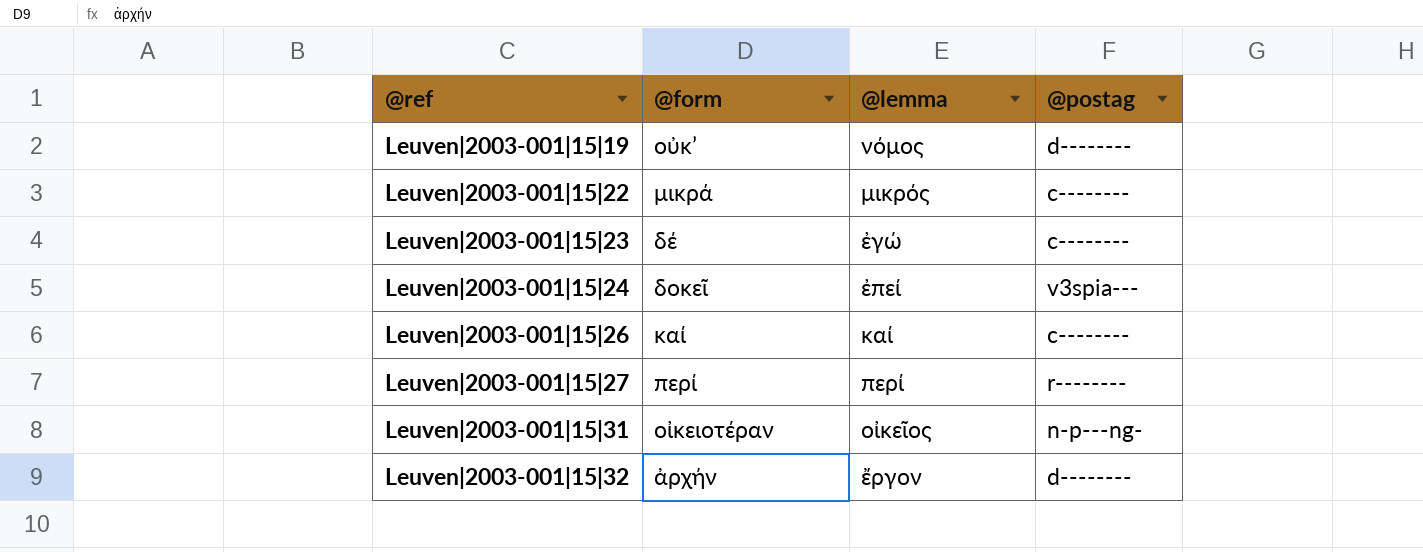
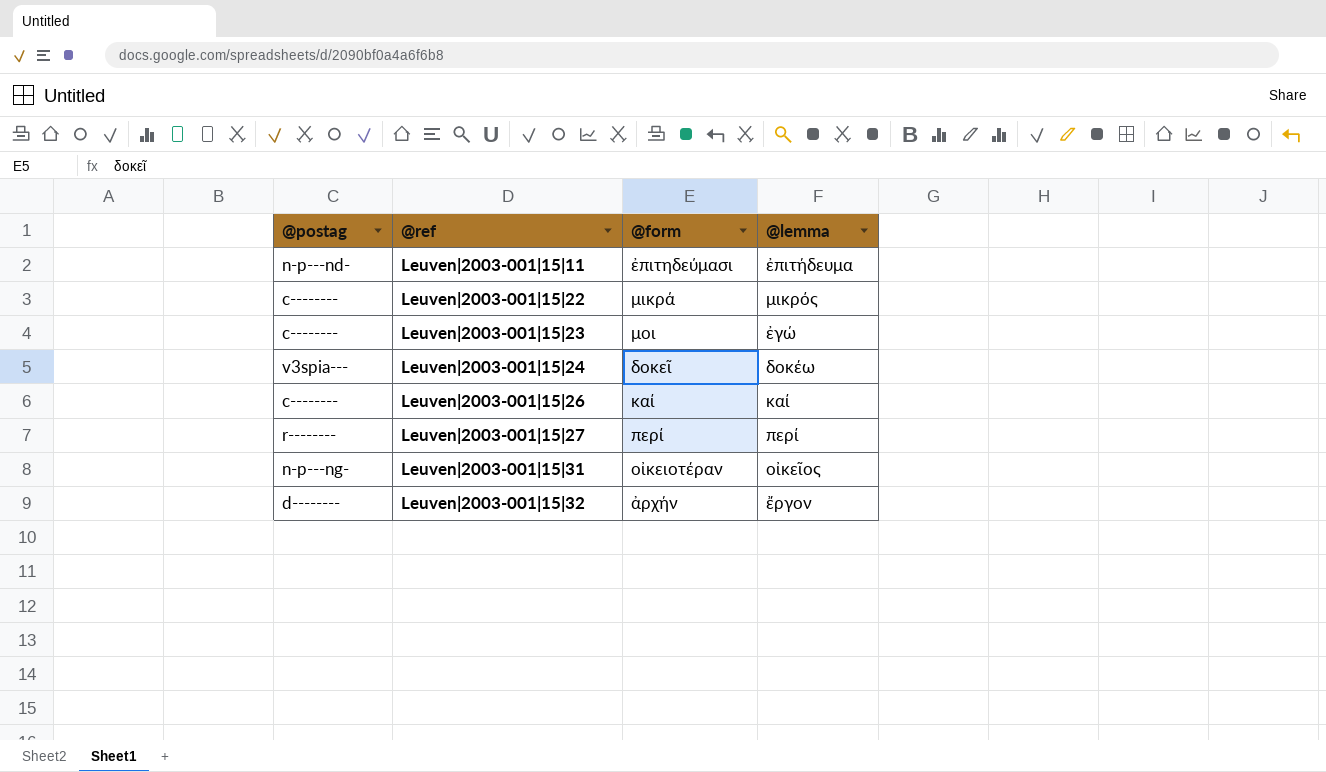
column @postag | position: 4 -> 1
row Leuven|2003-001|15|19: οὐκʼ | νόμος | d-------- -> none
row Leuven|2003-001|15|11: none -> n-p---nd- | ἐπιτηδεύμασι | ἐπιτήδευμα
Leuven|2003-001|15|23 | @form: δέ -> μοι
Leuven|2003-001|15|24 | @lemma: ἐπεί -> δοκέω

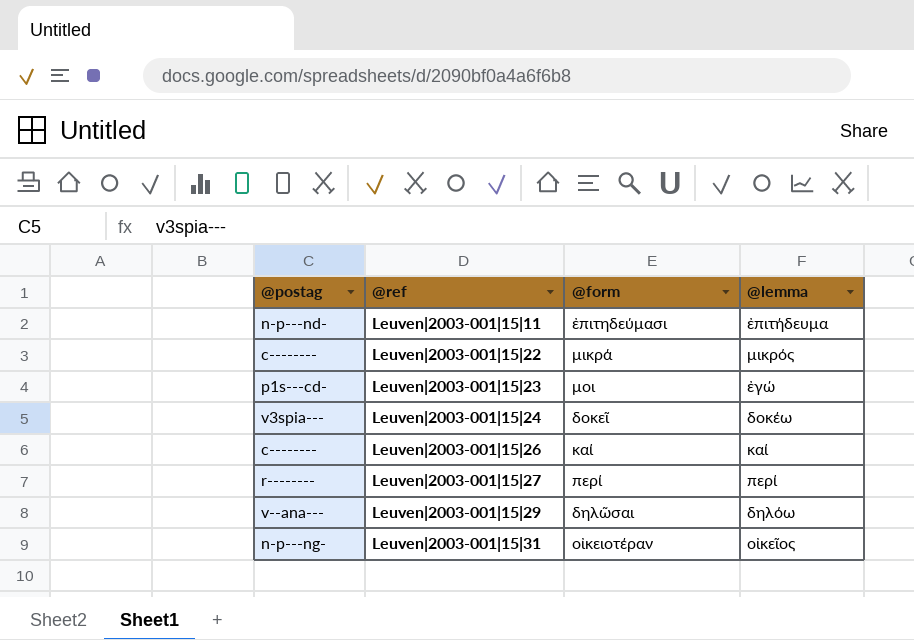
row Leuven|2003-001|15|32: d-------- | ἀρχήν | ἔργον -> none
Leuven|2003-001|15|23 | @postag: c-------- -> p1s---cd-
row Leuven|2003-001|15|29: none -> v--ana--- | δηλῶσαι | δηλόω

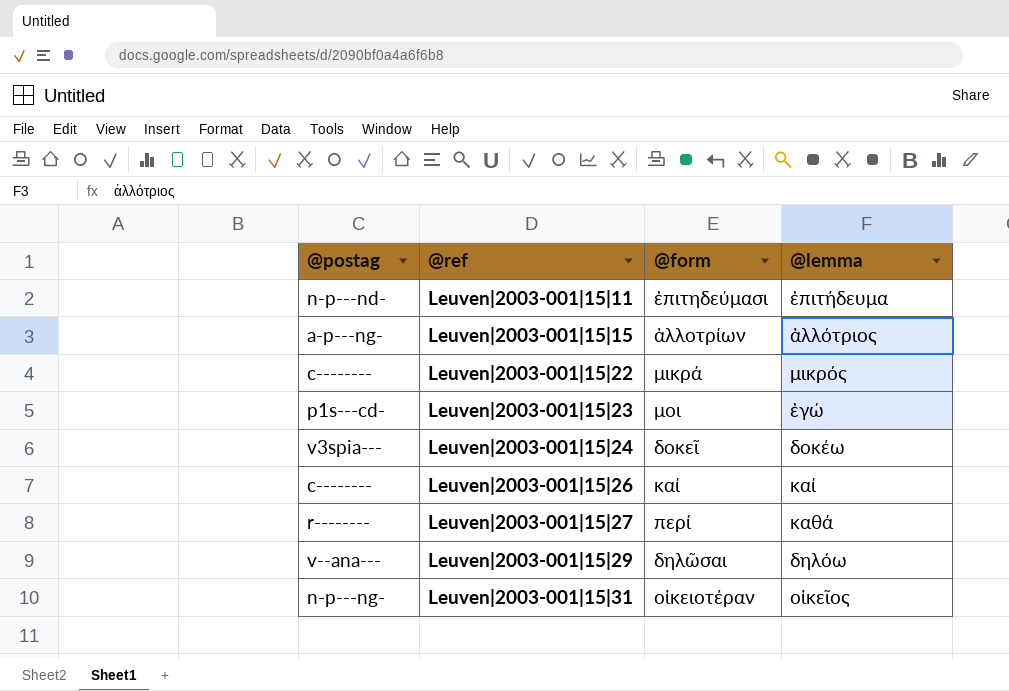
row Leuven|2003-001|15|15: none -> a-p---ng- | ἀλλοτρίων | ἀλλότριος
Leuven|2003-001|15|27 | @lemma: περί -> καθά

